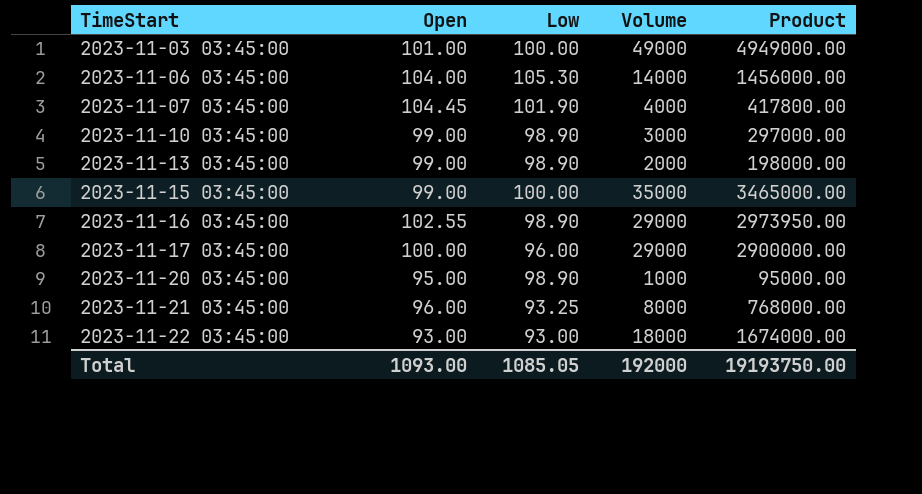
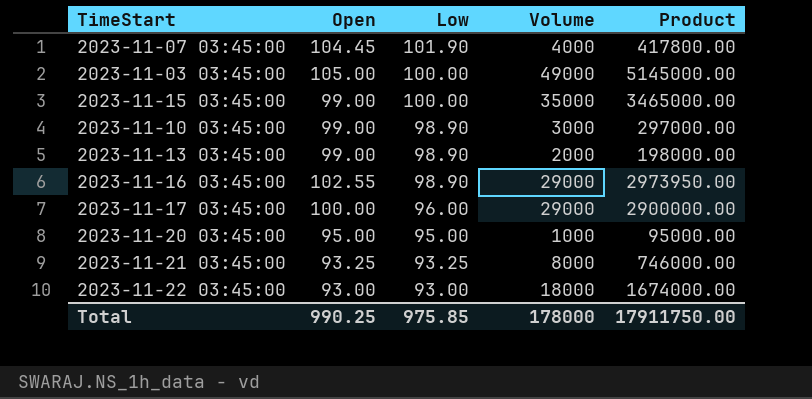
row order: TimeStart ascending -> Low descending
row 2023-11-06 03:45:00: 104.00 | 105.30 | 14000 | 1456000.00 -> none
2023-11-03 03:45:00 | Open: 101.00 -> 105.00
2023-11-03 03:45:00 | Product: 4949000.00 -> 5145000.00
2023-11-20 03:45:00 | Low: 98.90 -> 95.00
2023-11-21 03:45:00 | Open: 96.00 -> 93.25
2023-11-21 03:45:00 | Product: 768000.00 -> 746000.00
Total | Open: 1093.00 -> 990.25
Total | Low: 1085.05 -> 975.85
Total | Volume: 192000 -> 178000
Total | Product: 19193750.00 -> 17911750.00

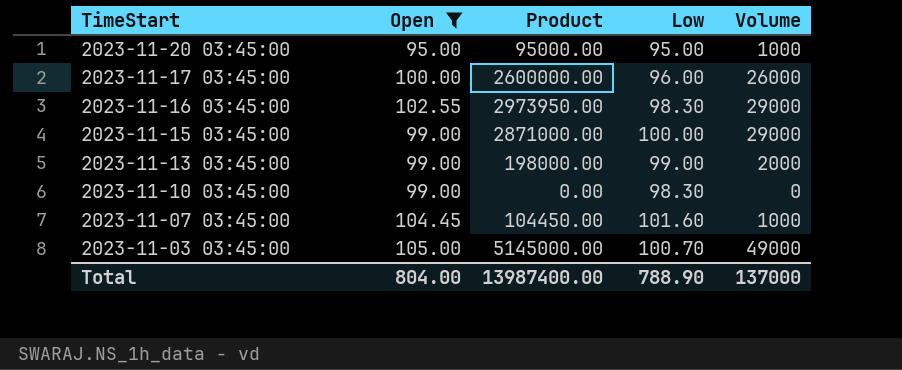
filter: none -> Open >= 95.00
row order: Low descending -> TimeStart descending
column Product | position: 5 -> 3
2023-11-17 03:45:00 | Product: 2900000.00 -> 2600000.00
2023-11-17 03:45:00 | Volume: 29000 -> 26000
2023-11-16 03:45:00 | Low: 98.90 -> 98.30
2023-11-15 03:45:00 | Product: 3465000.00 -> 2871000.00
2023-11-15 03:45:00 | Volume: 35000 -> 29000
2023-11-13 03:45:00 | Low: 98.90 -> 99.00
2023-11-10 03:45:00 | Product: 297000.00 -> 0.00
2023-11-10 03:45:00 | Low: 98.90 -> 98.30
2023-11-10 03:45:00 | Volume: 3000 -> 0
2023-11-07 03:45:00 | Product: 417800.00 -> 104450.00
2023-11-07 03:45:00 | Low: 101.90 -> 101.60
2023-11-07 03:45:00 | Volume: 4000 -> 1000
2023-11-03 03:45:00 | Low: 100.00 -> 100.70
Total | Open: 990.25 -> 804.00
Total | Product: 17911750.00 -> 13987400.00
Total | Low: 975.85 -> 788.90
Total | Volume: 178000 -> 137000

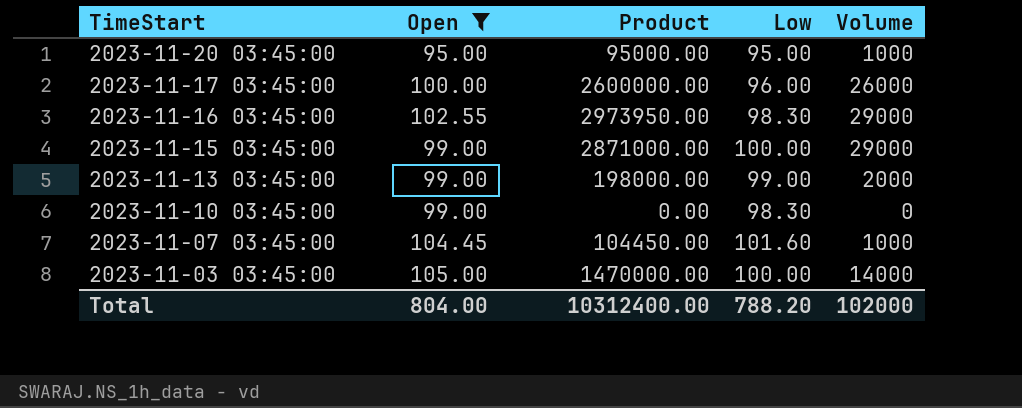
2023-11-03 03:45:00 | Product: 5145000.00 -> 1470000.00
2023-11-03 03:45:00 | Low: 100.70 -> 100.00
2023-11-03 03:45:00 | Volume: 49000 -> 14000
Total | Product: 13987400.00 -> 10312400.00
Total | Low: 788.90 -> 788.20
Total | Volume: 137000 -> 102000

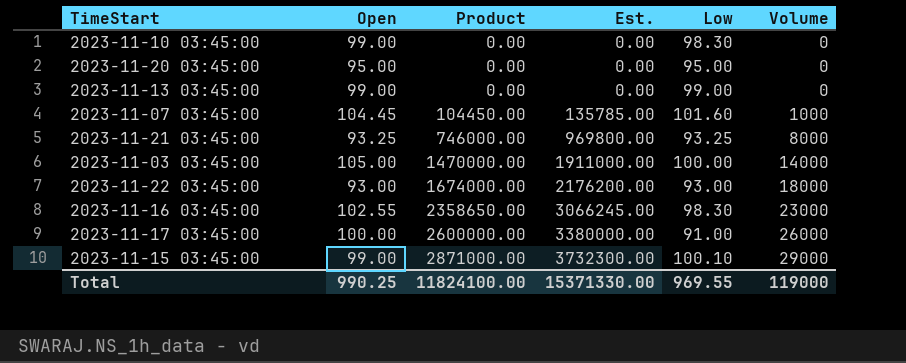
filter: Open >= 95.00 -> none
row order: TimeStart descending -> Product ascending
column Est. | formula: none -> [Product] * 1.3
2023-11-20 03:45:00 | Product: 95000.00 -> 0.00
2023-11-20 03:45:00 | Volume: 1000 -> 0
2023-11-13 03:45:00 | Product: 198000.00 -> 0.00
2023-11-13 03:45:00 | Volume: 2000 -> 0
2023-11-16 03:45:00 | Product: 2973950.00 -> 2358650.00
2023-11-16 03:45:00 | Volume: 29000 -> 23000
2023-11-17 03:45:00 | Low: 96.00 -> 91.00
2023-11-15 03:45:00 | Low: 100.00 -> 100.10
Total | Open: 804.00 -> 990.25
Total | Product: 10312400.00 -> 11824100.00
Total | Low: 788.20 -> 969.55
Total | Volume: 102000 -> 119000

